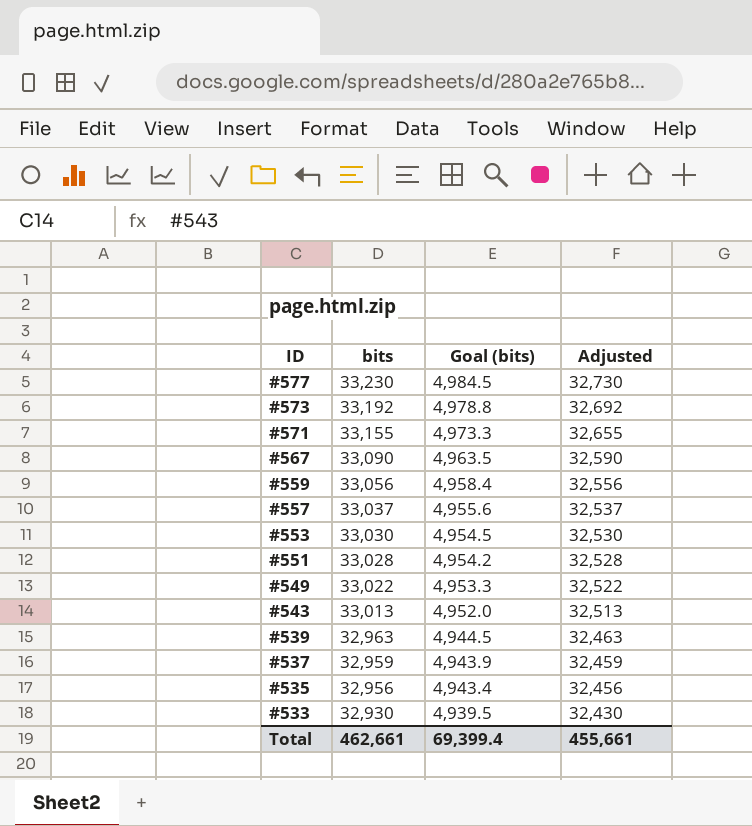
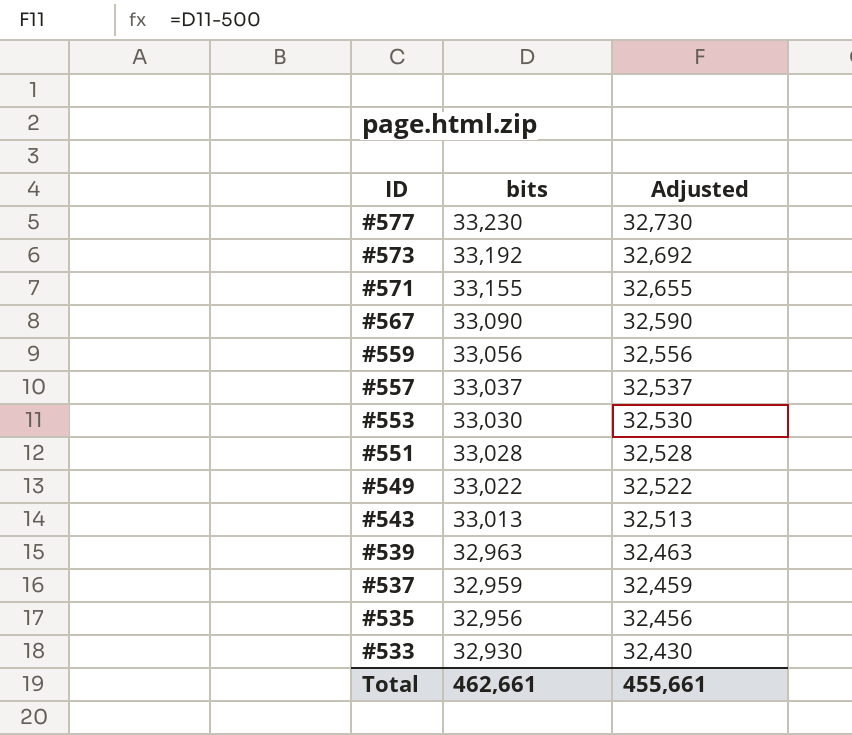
column Goal (bits) | formula: [bits] * 0.15 -> none

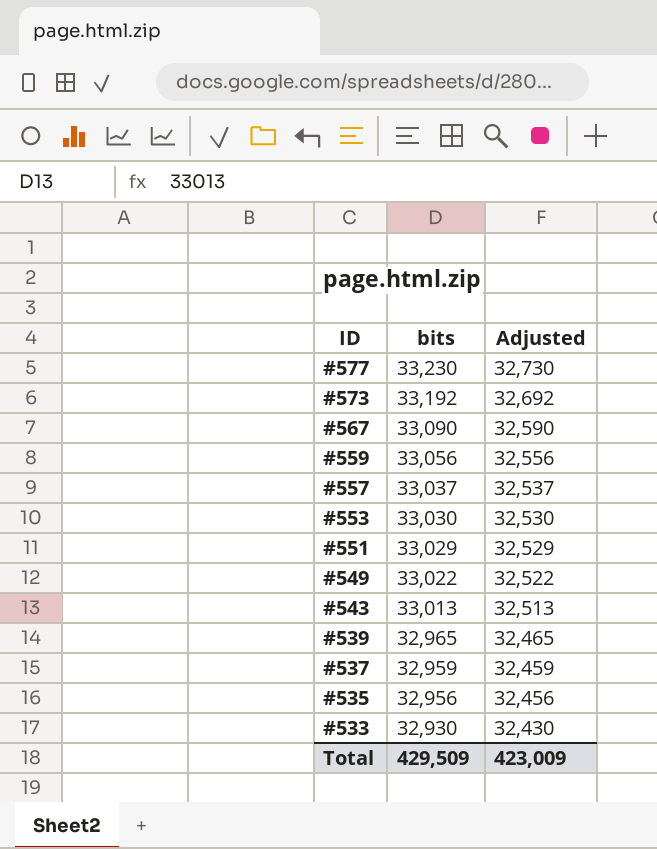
row #571: 33,155 | 32,655 -> none
#551 | bits: 33,028 -> 33,029
#551 | Adjusted: 32,528 -> 32,529
#539 | bits: 32,963 -> 32,965
#539 | Adjusted: 32,463 -> 32,465
Total | bits: 462,661 -> 429,509
Total | Adjusted: 455,661 -> 423,009

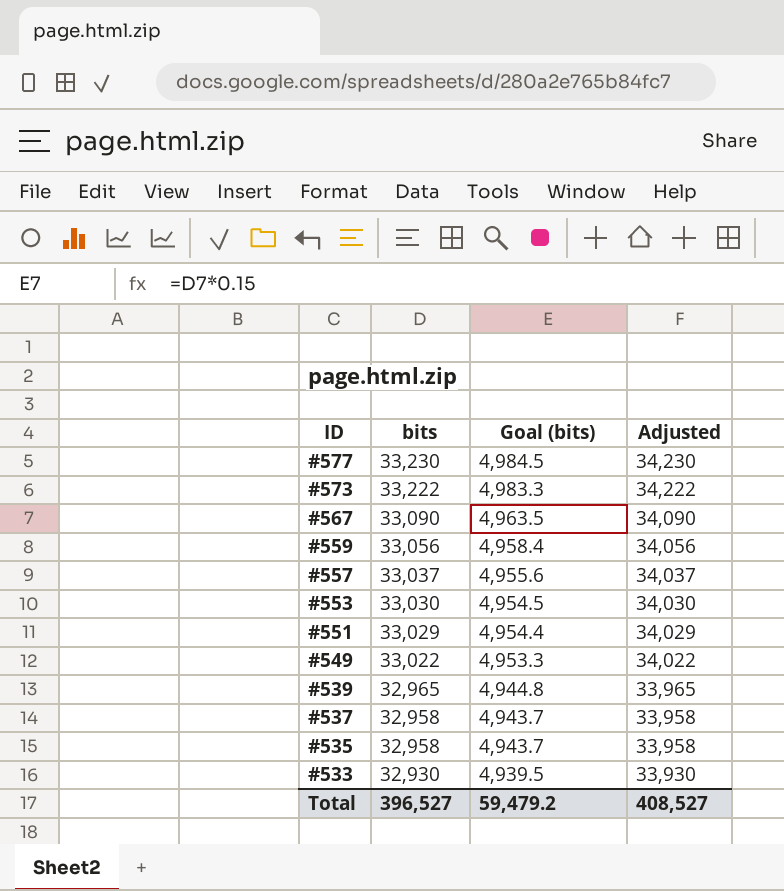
column Goal (bits) | formula: none -> [bits] * 0.15
column Adjusted | formula: [bits] - 500 -> [bits] + 1000
row #543: 33,013 | 32,513 -> none
#573 | bits: 33,192 -> 33,222
#537 | bits: 32,959 -> 32,958
#535 | bits: 32,956 -> 32,958
Total | bits: 429,509 -> 396,527
Total | Adjusted: 423,009 -> 408,527

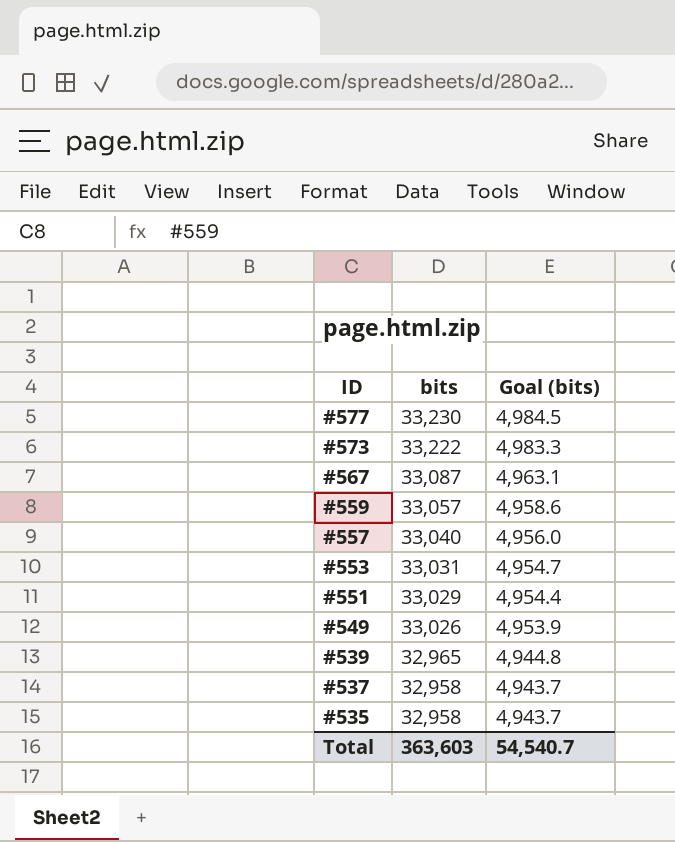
column Adjusted | formula: [bits] + 1000 -> none
row #533: 32,930 | 4,939.5 | 33,930 -> none
#567 | bits: 33,090 -> 33,087
#567 | Goal (bits): 4,963.5 -> 4,963.1
#559 | bits: 33,056 -> 33,057
#559 | Goal (bits): 4,958.4 -> 4,958.6
#557 | bits: 33,037 -> 33,040
#557 | Goal (bits): 4,955.6 -> 4,956.0
#553 | bits: 33,030 -> 33,031
#553 | Goal (bits): 4,954.5 -> 4,954.7
#549 | bits: 33,022 -> 33,026
#549 | Goal (bits): 4,953.3 -> 4,953.9
Total | bits: 396,527 -> 363,603
Total | Goal (bits): 59,479.2 -> 54,540.7

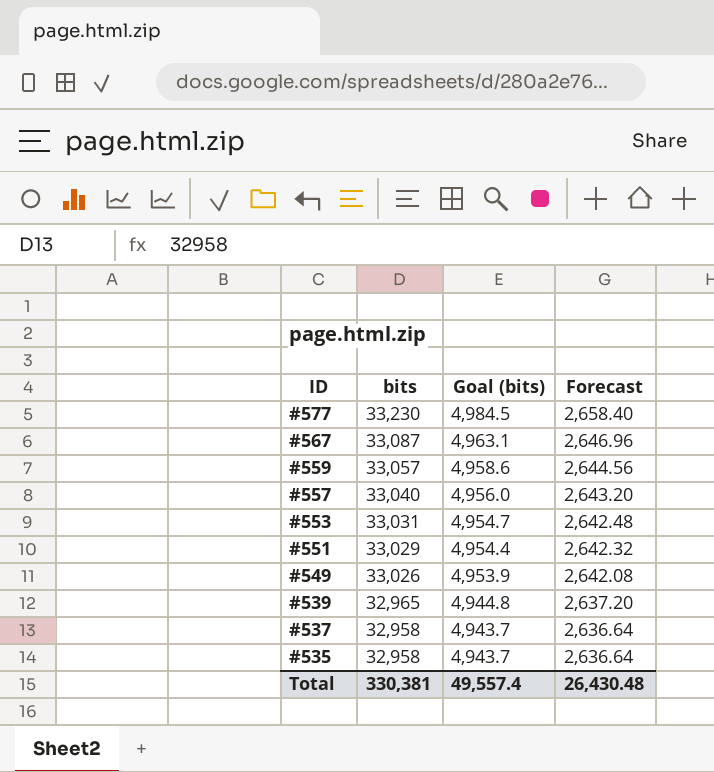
column Forecast | formula: none -> [bits] * 0.08
row #573: 33,222 | 4,983.3 -> none
Total | bits: 363,603 -> 330,381
Total | Goal (bits): 54,540.7 -> 49,557.4

